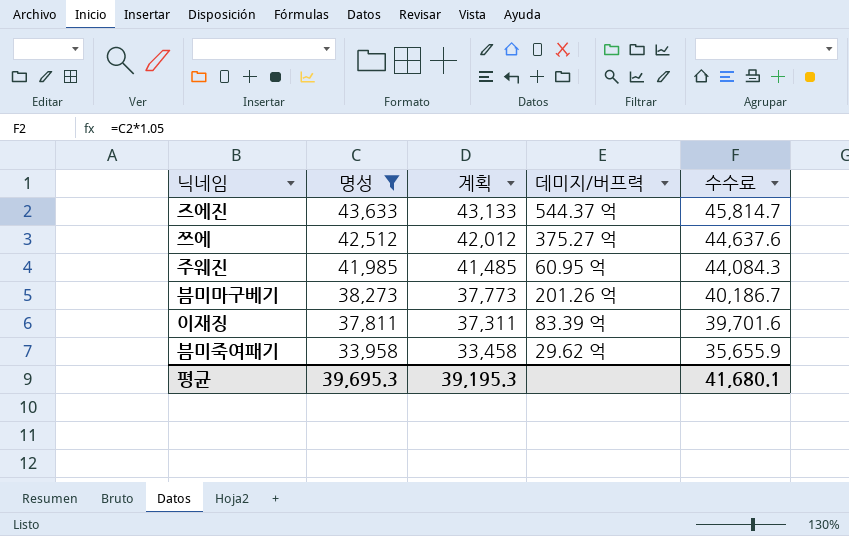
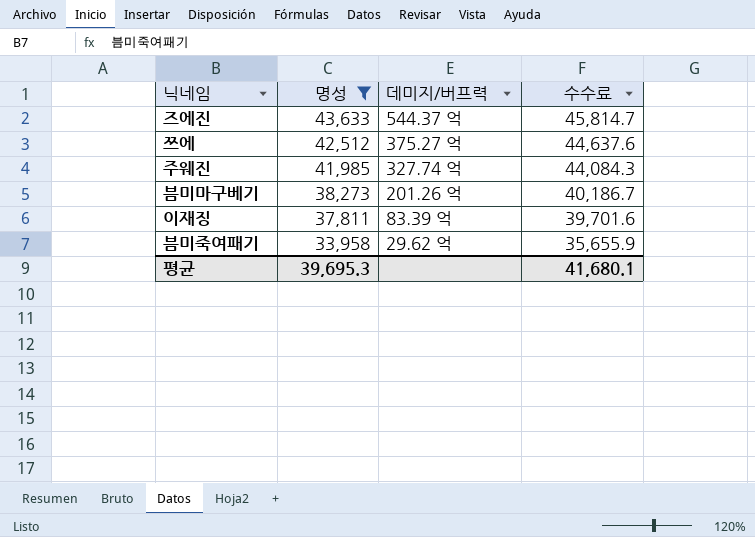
column 계획 | formula: [명성] - 500 -> none
주웨진 | 데미지/버프력: 60.95 억 -> 327.74 억

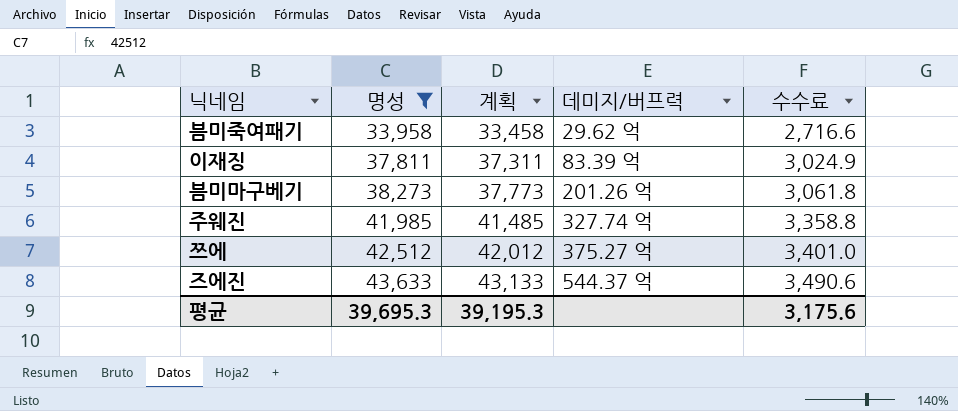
row order: 명성 descending -> 명성 ascending
column 계획 | formula: none -> [명성] - 500
column 수수료 | formula: [명성] * 1.05 -> [명성] * 0.08
평균 | 수수료: 41,680.1 -> 3,175.6

